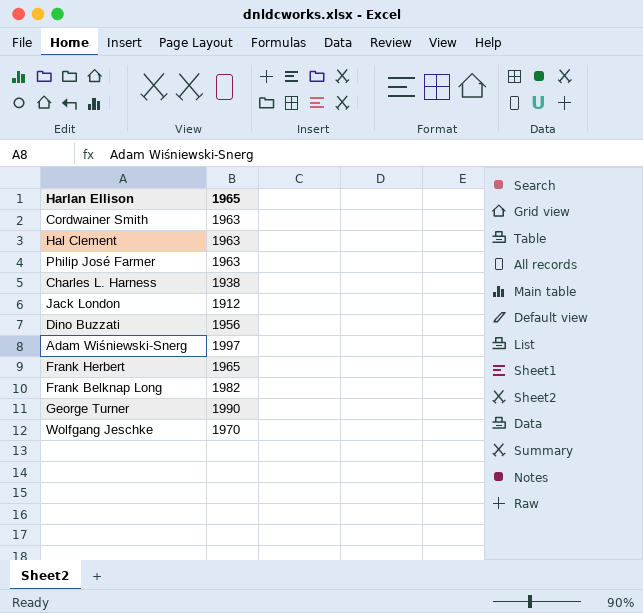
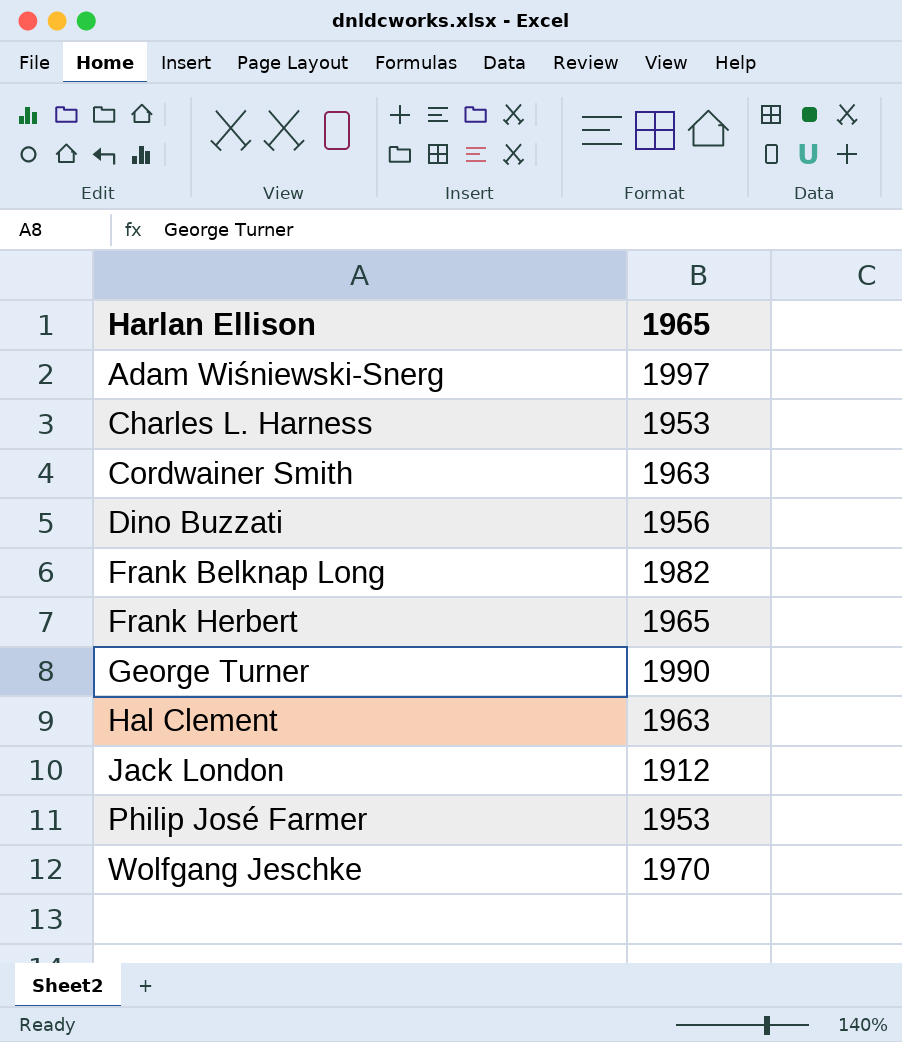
row order: none -> Harlan Ellison ascending
Charles L. Harness | 1965: 1938 -> 1953
Philip José Farmer | 1965: 1963 -> 1953

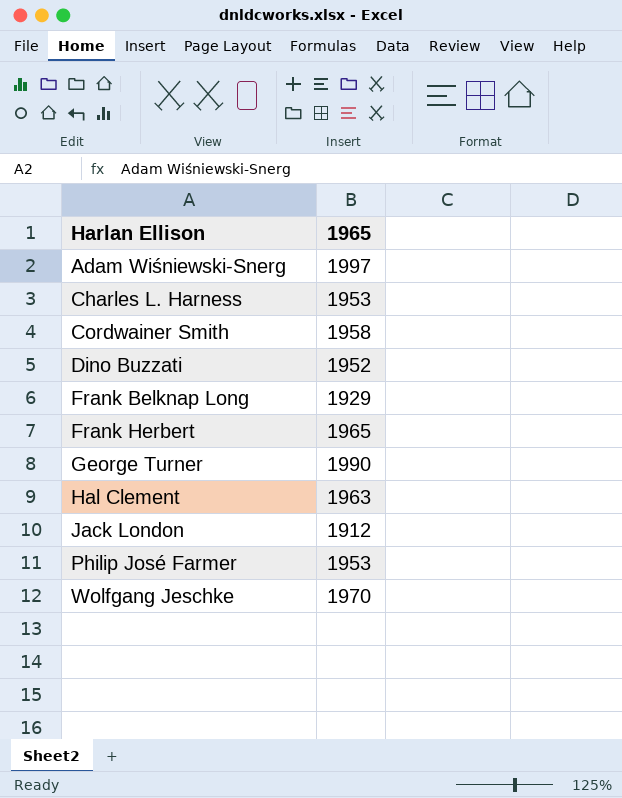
Cordwainer Smith | 1965: 1963 -> 1958
Dino Buzzati | 1965: 1956 -> 1952
Frank Belknap Long | 1965: 1982 -> 1929

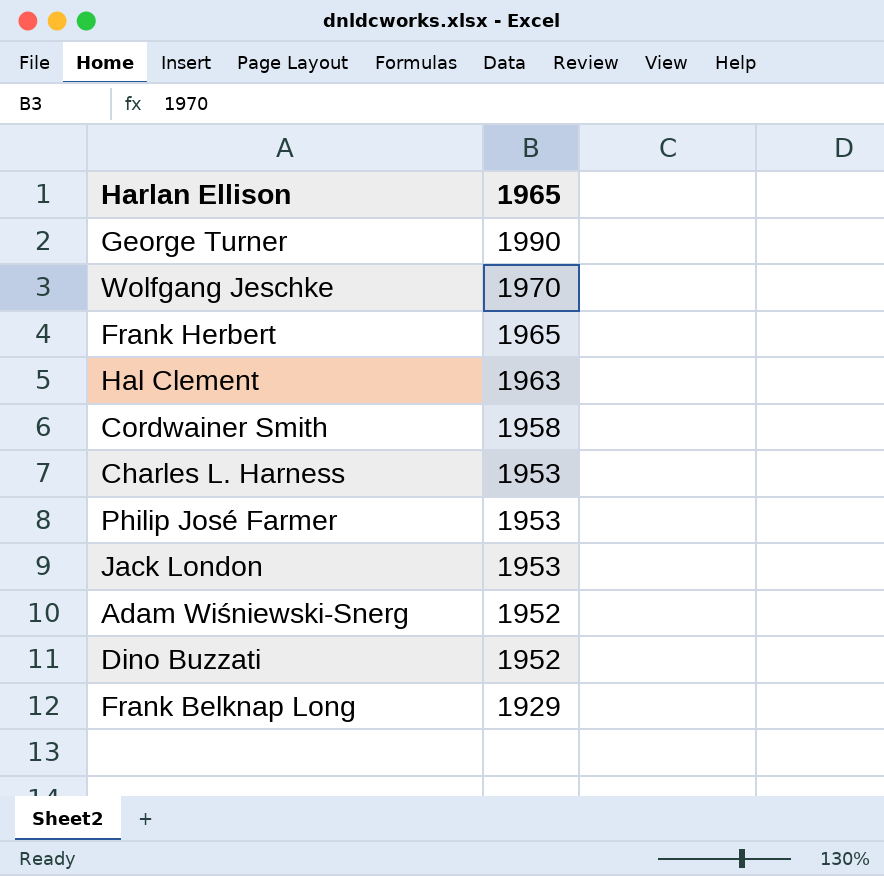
row order: Harlan Ellison ascending -> 1965 descending
Jack London | 1965: 1912 -> 1953
Adam Wiśniewski-Snerg | 1965: 1997 -> 1952

